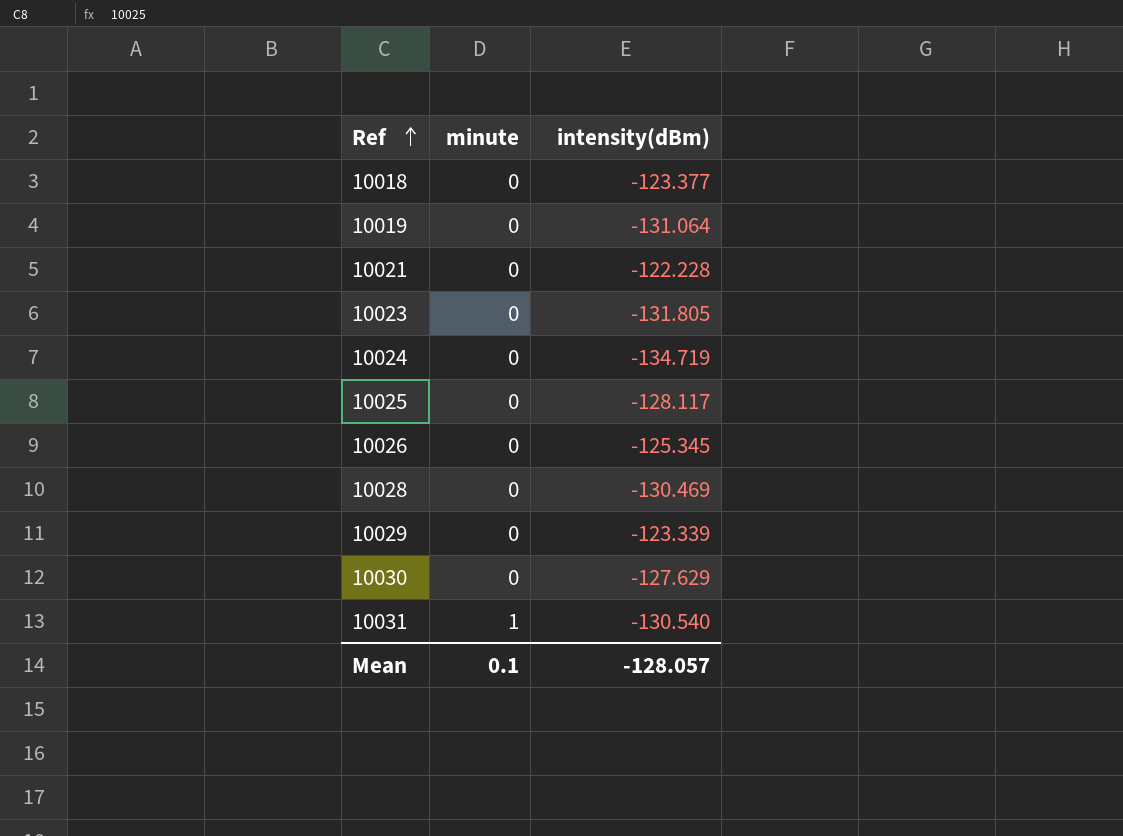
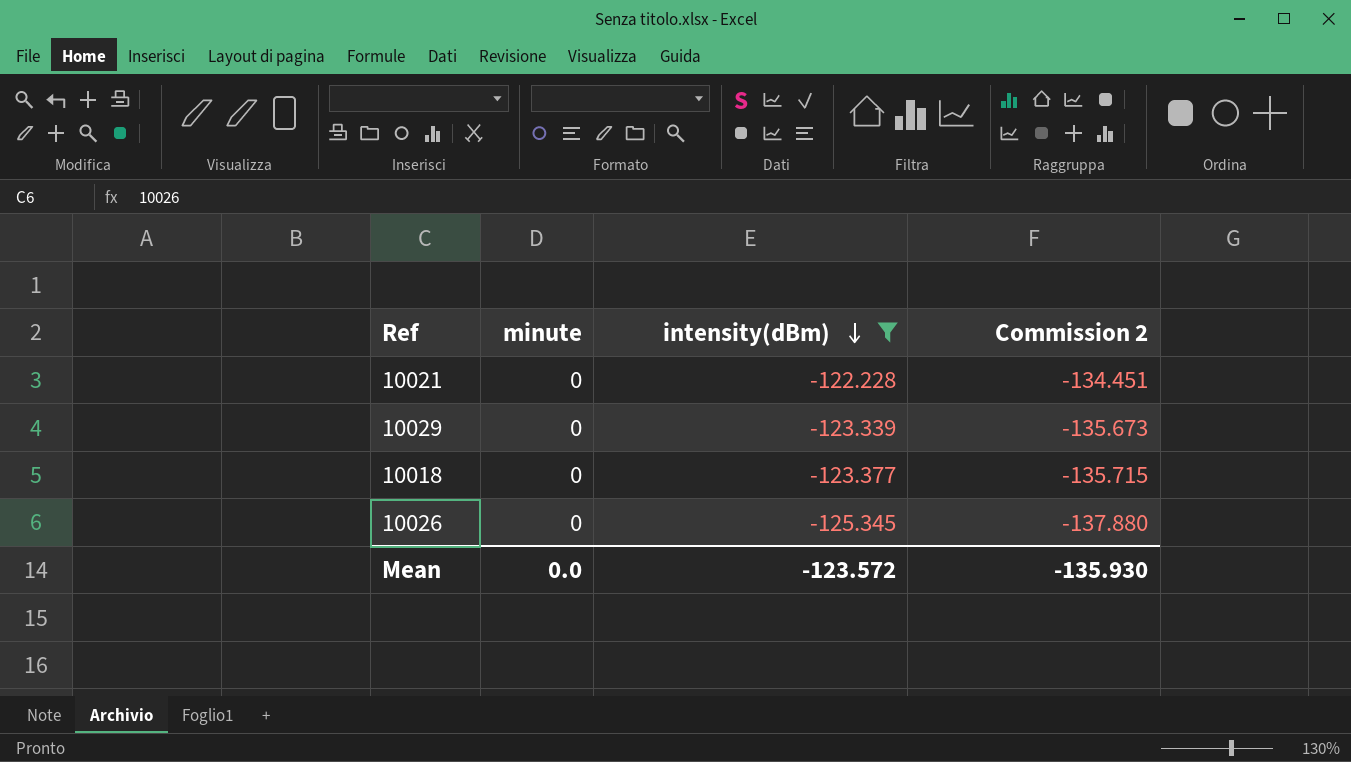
filter: none -> intensity(dBm) >= -125.345
row order: Ref ascending -> intensity(dBm) descending
column Commission 2 | formula: none -> [intensity(dBm)] * 1.1
Mean | minute: 0.1 -> 0.0
Mean | intensity(dBm): -128.057 -> -123.572

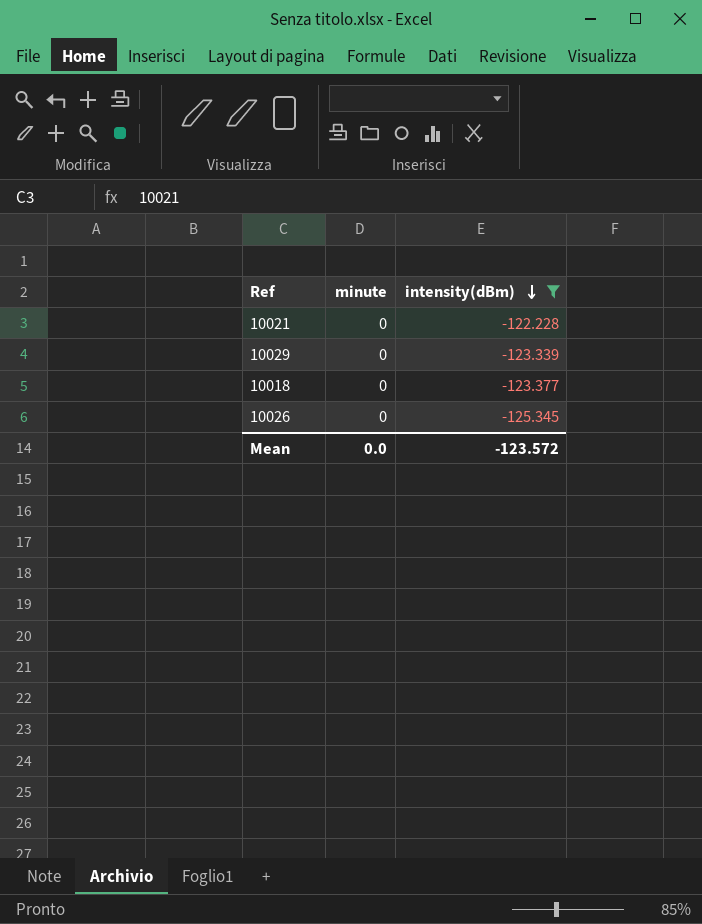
column Commission 2 | formula: [intensity(dBm)] * 1.1 -> none

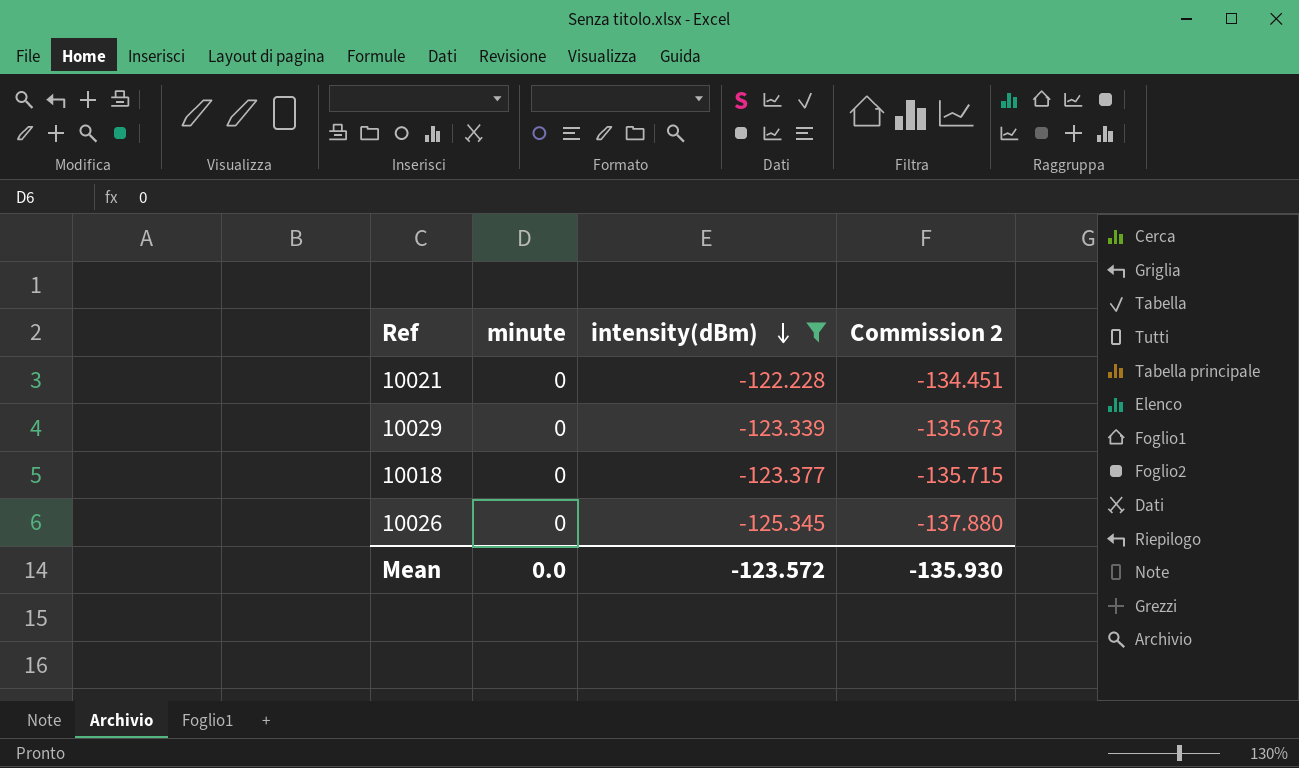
column Commission 2 | formula: none -> [intensity(dBm)] * 1.1

